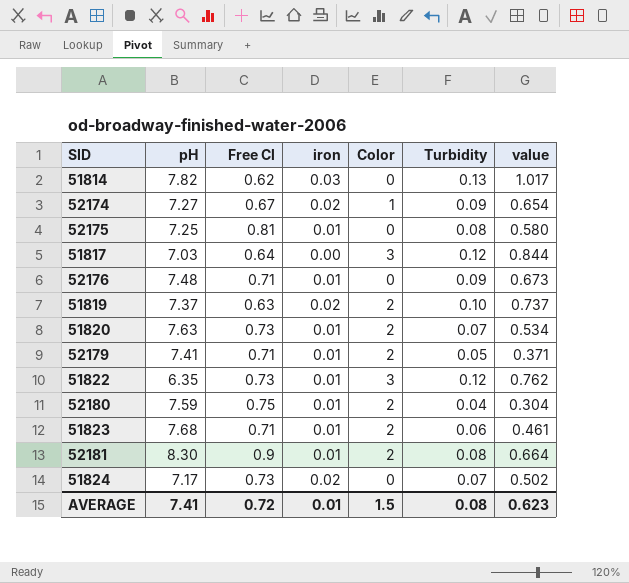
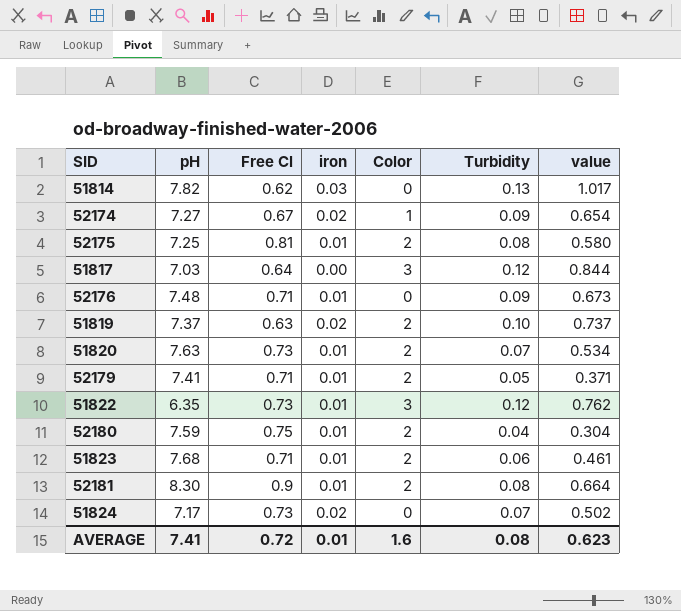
52175 | Color: 0 -> 2
AVERAGE | Color: 1.5 -> 1.6

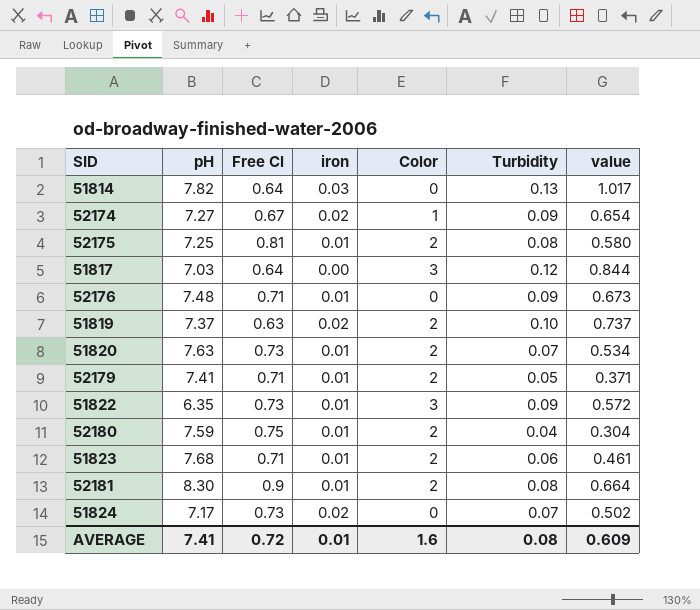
51814 | Free Cl: 0.62 -> 0.64
51822 | Turbidity: 0.12 -> 0.09
51822 | value: 0.762 -> 0.572
AVERAGE | value: 0.623 -> 0.609

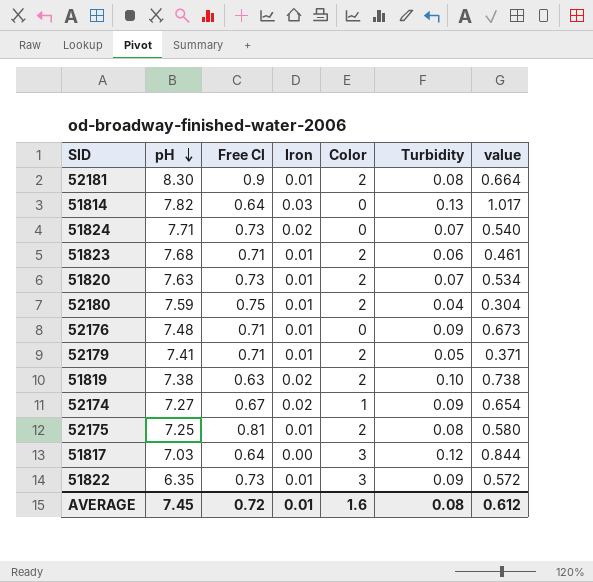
row order: none -> pH descending
column name: iron -> Iron
51824 | pH: 7.17 -> 7.71
51824 | value: 0.502 -> 0.540
51819 | pH: 7.37 -> 7.38
51819 | value: 0.737 -> 0.738
AVERAGE | pH: 7.41 -> 7.45
AVERAGE | value: 0.609 -> 0.612

